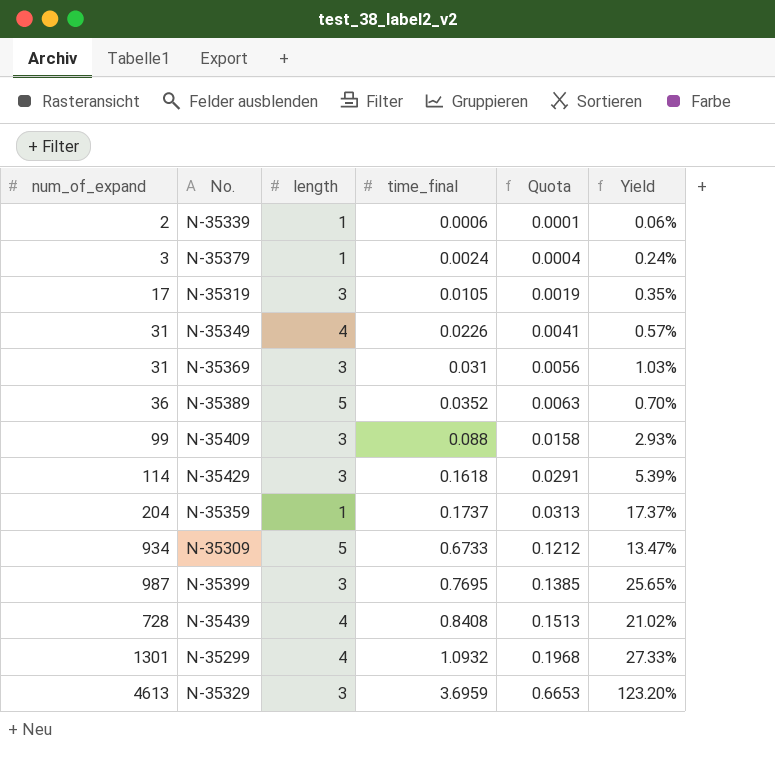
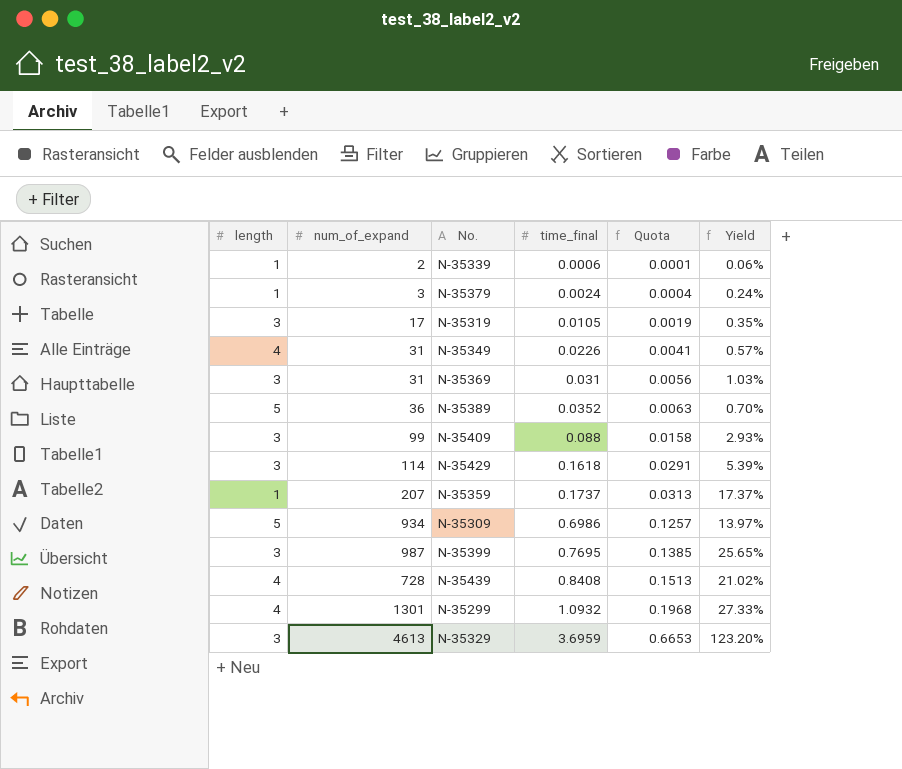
column length | position: 3 -> 1
N-35359 | num_of_expand: 204 -> 207
N-35309 | time_final: 0.6733 -> 0.6986
N-35309 | Quota: 0.1212 -> 0.1257
N-35309 | Yield: 13.47% -> 13.97%

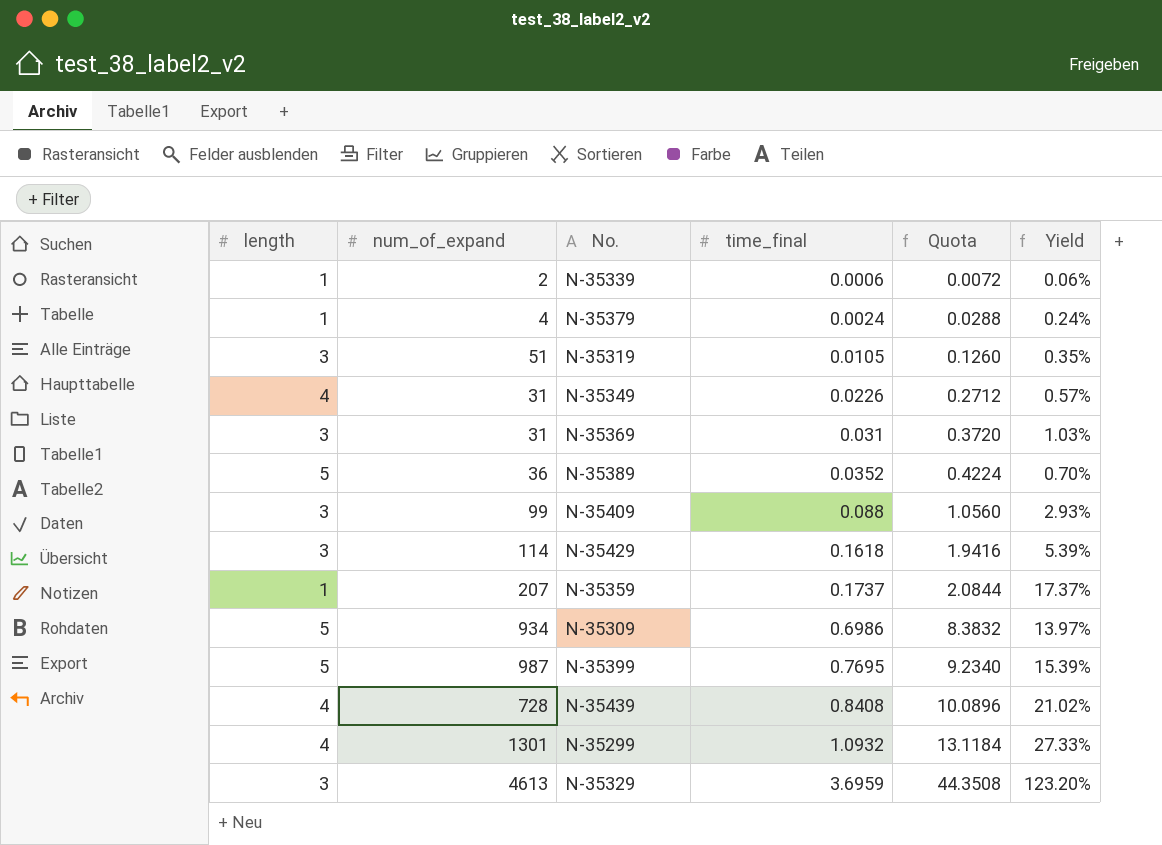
column Quota | formula: [time_final] * 0.18 -> [time_final] * 12
N-35379 | num_of_expand: 3 -> 4
N-35319 | num_of_expand: 17 -> 51
N-35399 | length: 3 -> 5
N-35399 | Yield: 25.65% -> 15.39%

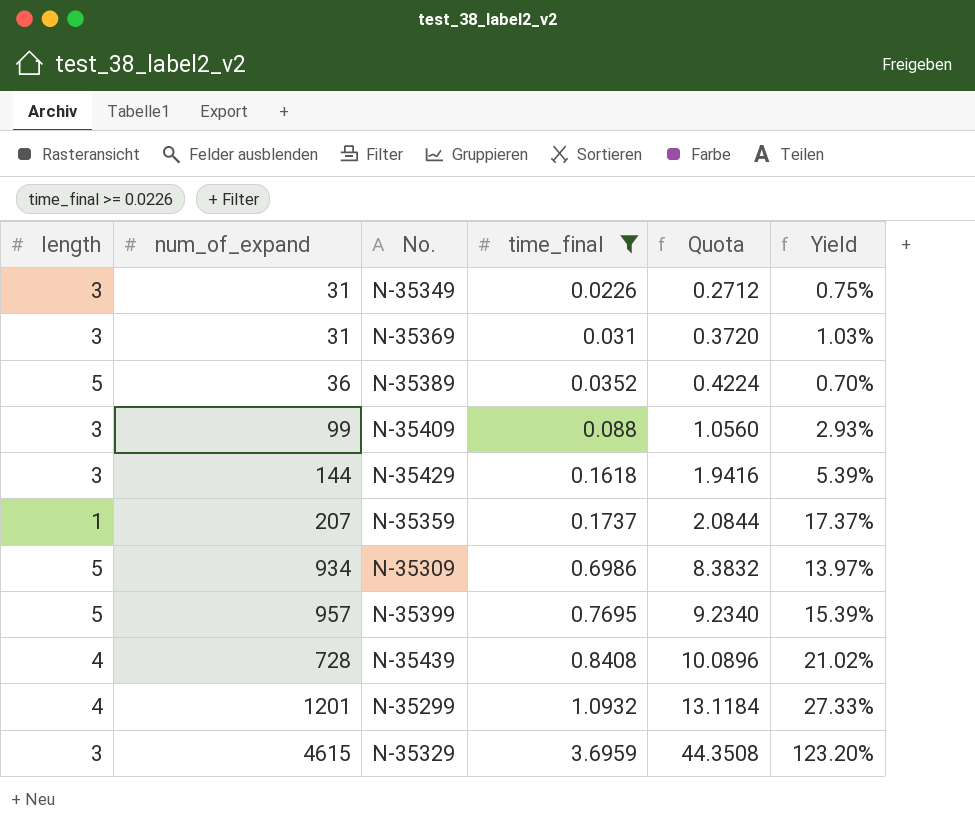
filter: none -> time_final >= 0.0226
N-35349 | length: 4 -> 3
N-35349 | Yield: 0.57% -> 0.75%
N-35429 | num_of_expand: 114 -> 144
N-35399 | num_of_expand: 987 -> 957
N-35299 | num_of_expand: 1301 -> 1201
N-35329 | num_of_expand: 4613 -> 4615

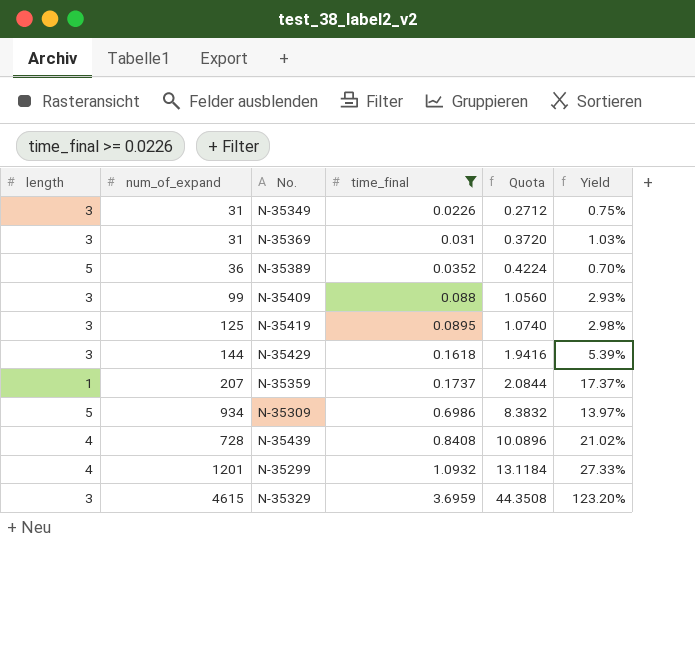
row N-35399: 5 | 957 | 0.7695 | 9.2340 | 15.39% -> none
row N-35419: none -> 3 | 125 | 0.0895 | 1.0740 | 2.98%

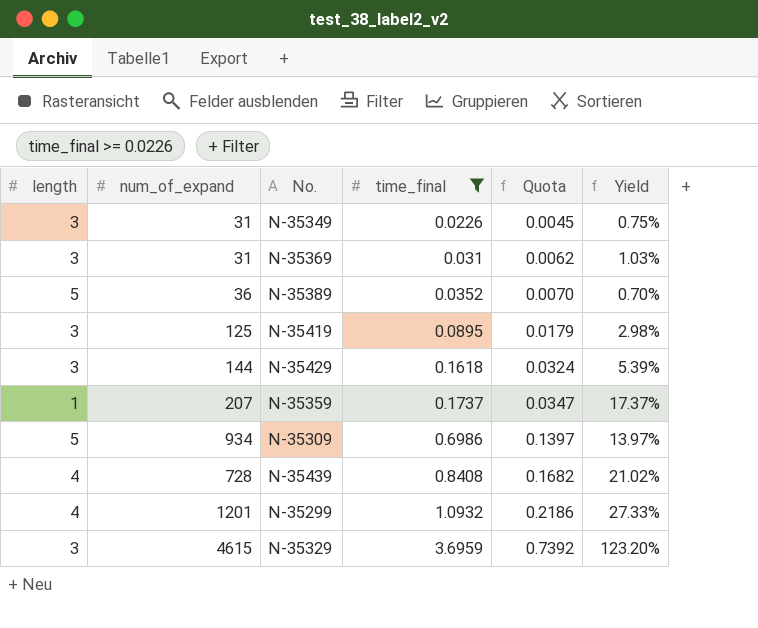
column Quota | formula: [time_final] * 12 -> [time_final] * 0.2
row N-35409: 3 | 99 | 0.088 | 1.0560 | 2.93% -> none

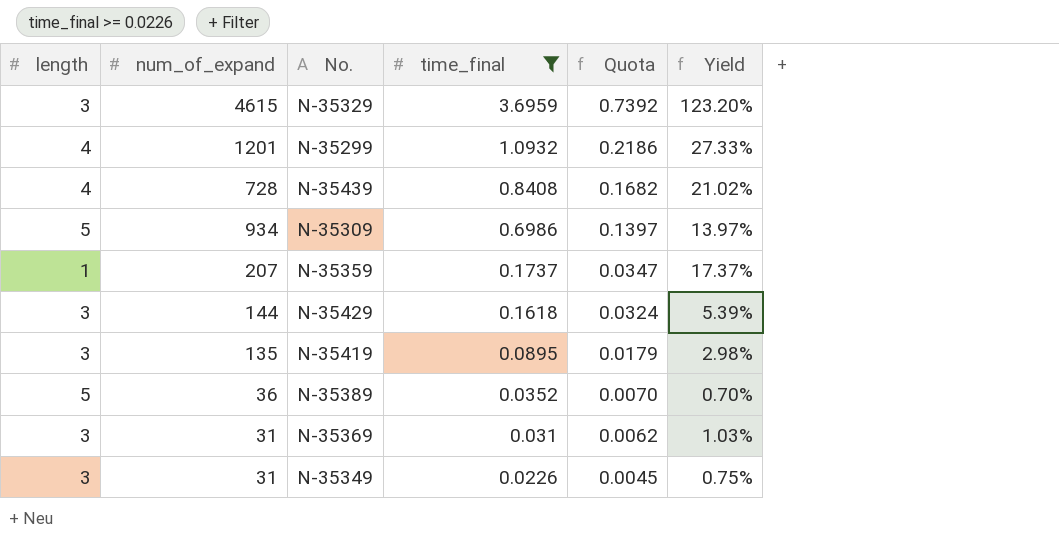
row order: time_final ascending -> time_final descending
N-35419 | num_of_expand: 125 -> 135

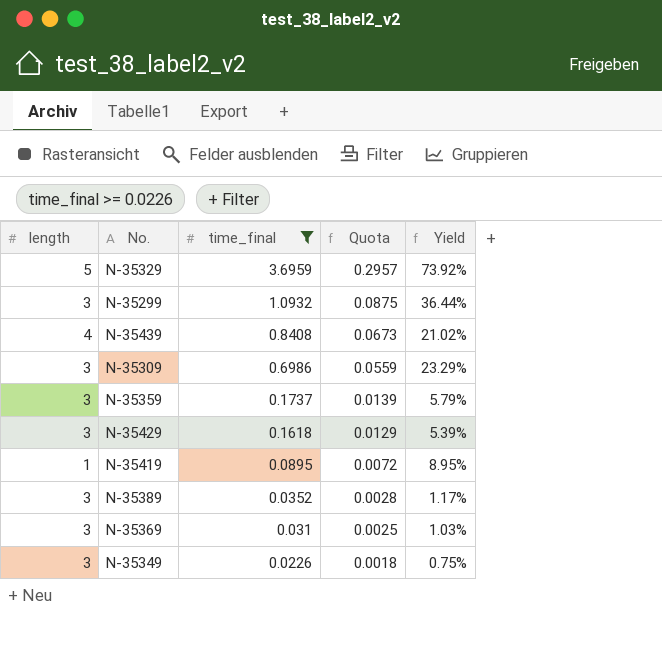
column num_of_expand | position: 2 -> none
column Quota | formula: [time_final] * 0.2 -> [time_final] * 0.08
N-35329 | length: 3 -> 5
N-35329 | Yield: 123.20% -> 73.92%
N-35299 | length: 4 -> 3
N-35299 | Yield: 27.33% -> 36.44%
N-35309 | length: 5 -> 3
N-35309 | Yield: 13.97% -> 23.29%
N-35359 | length: 1 -> 3
N-35359 | Yield: 17.37% -> 5.79%
N-35419 | length: 3 -> 1
N-35419 | Yield: 2.98% -> 8.95%
N-35389 | length: 5 -> 3
N-35389 | Yield: 0.70% -> 1.17%

